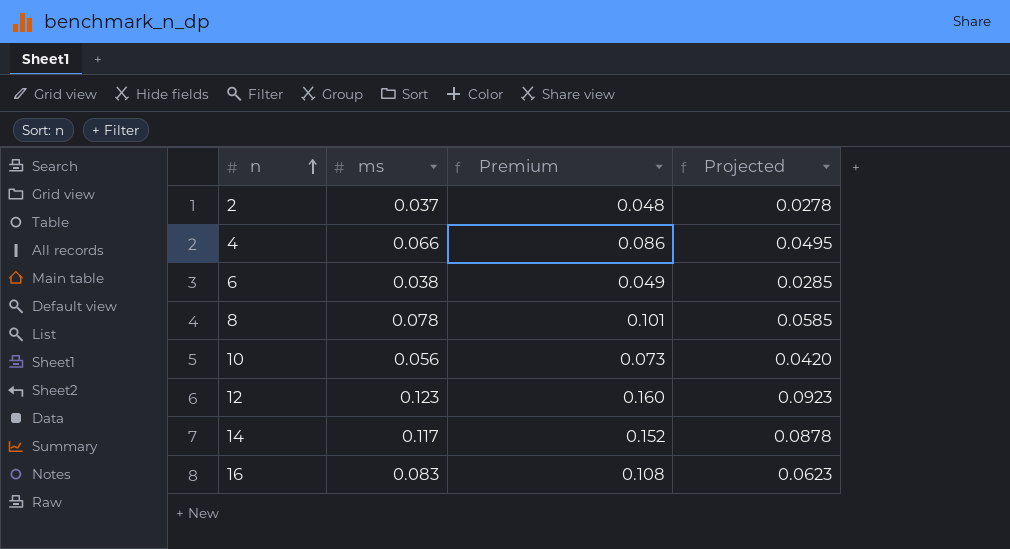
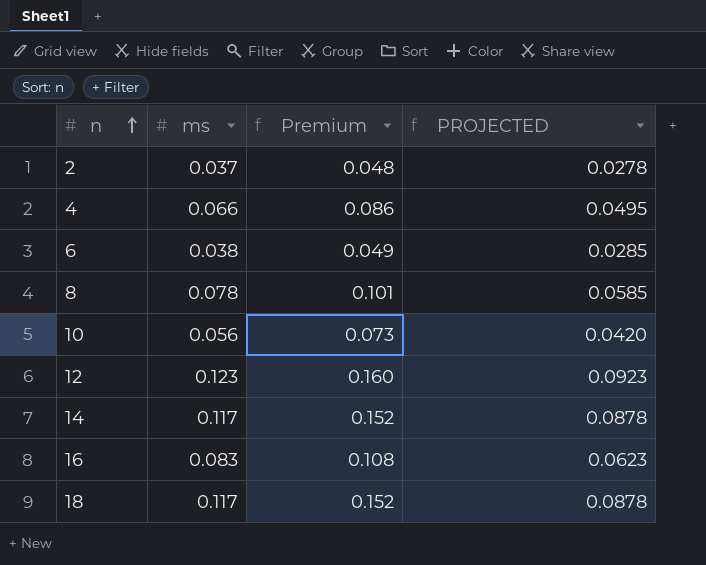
column name: Projected -> PROJECTED
row 18: none -> 0.117 | 0.152 | 0.0878

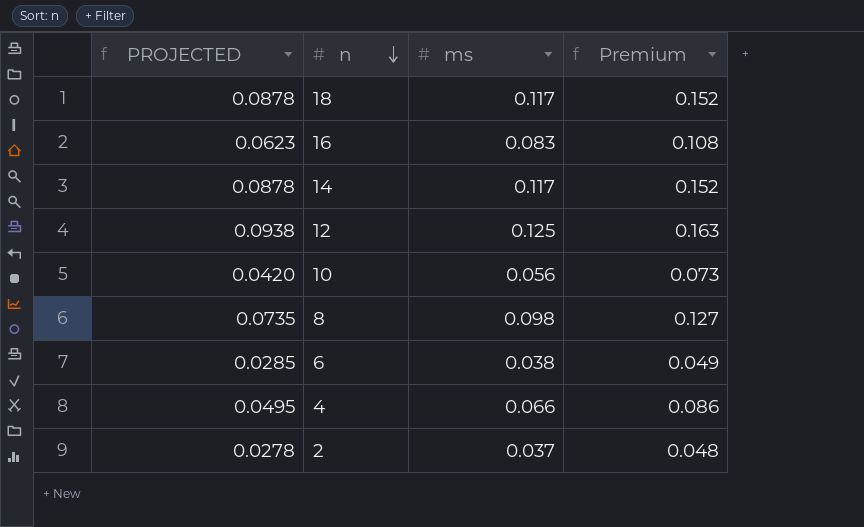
row order: n ascending -> n descending
column PROJECTED | position: 4 -> 1
12 | PROJECTED: 0.0923 -> 0.0938
12 | ms: 0.123 -> 0.125
12 | Premium: 0.160 -> 0.163
8 | PROJECTED: 0.0585 -> 0.0735
8 | ms: 0.078 -> 0.098
8 | Premium: 0.101 -> 0.127

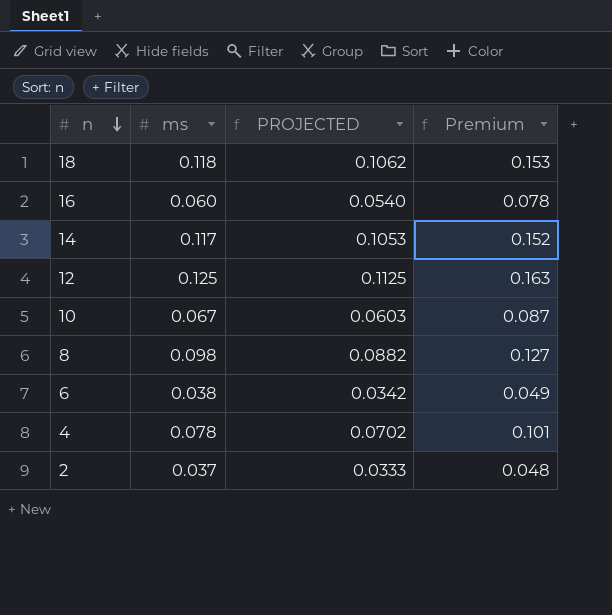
column PROJECTED | formula: [ms] * 0.75 -> [ms] * 0.9
column PROJECTED | position: 1 -> 3
18 | ms: 0.117 -> 0.118
18 | Premium: 0.152 -> 0.153
16 | ms: 0.083 -> 0.060
16 | Premium: 0.108 -> 0.078
10 | ms: 0.056 -> 0.067
10 | Premium: 0.073 -> 0.087
4 | ms: 0.066 -> 0.078
4 | Premium: 0.086 -> 0.101

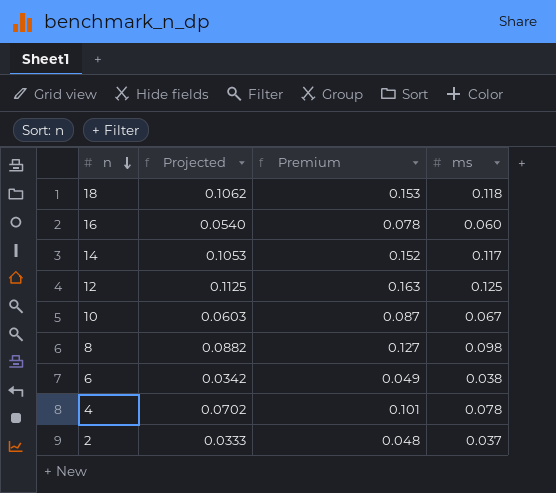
column name: PROJECTED -> Projected
column ms | position: 2 -> 4

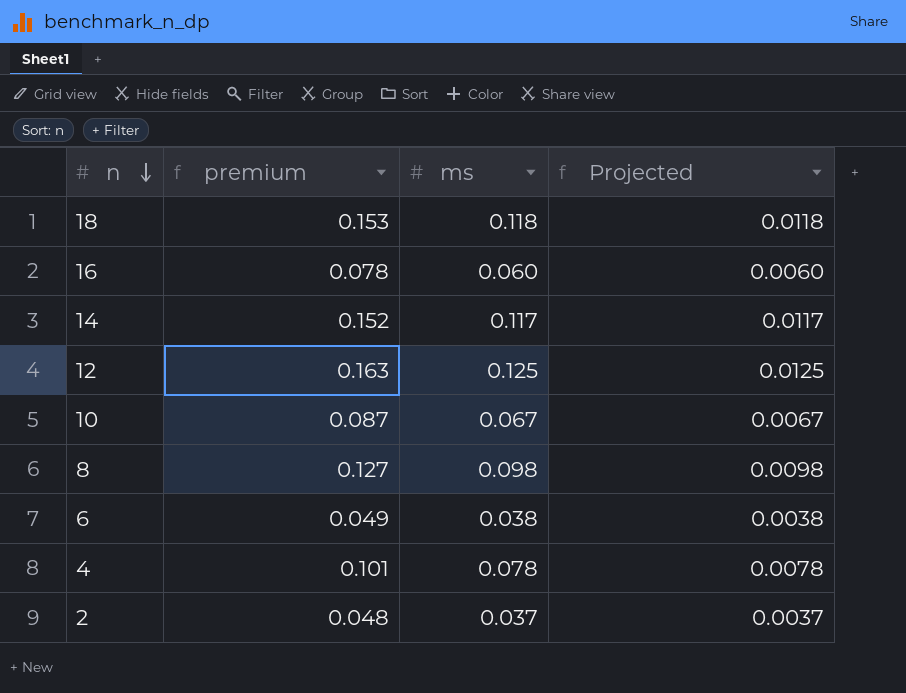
column name: Premium -> premium
column Projected | formula: [ms] * 0.9 -> [ms] * 0.1
column Projected | position: 2 -> 4

